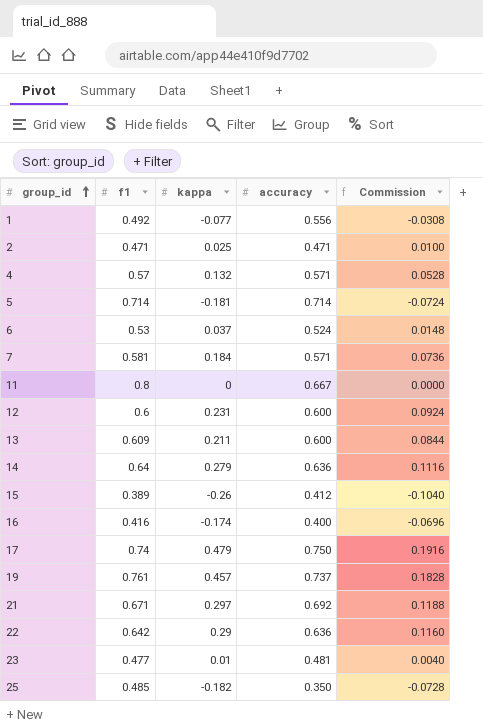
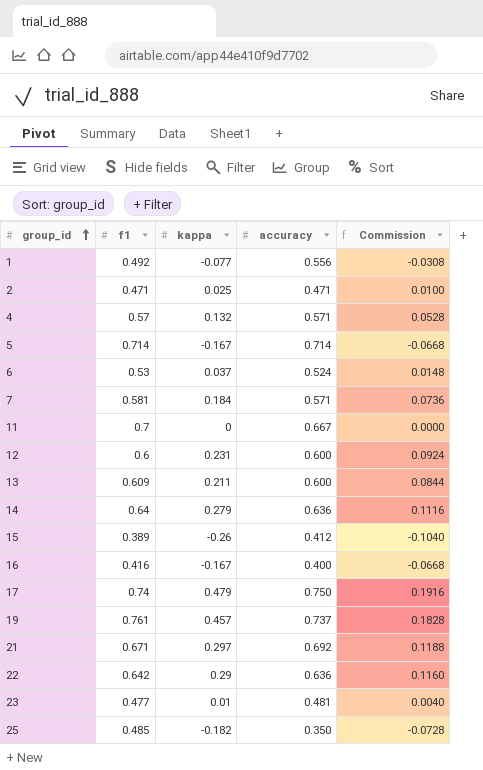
5 | kappa: -0.181 -> -0.167
5 | Commission: -0.0724 -> -0.0668
11 | f1: 0.8 -> 0.7
16 | kappa: -0.174 -> -0.167
16 | Commission: -0.0696 -> -0.0668

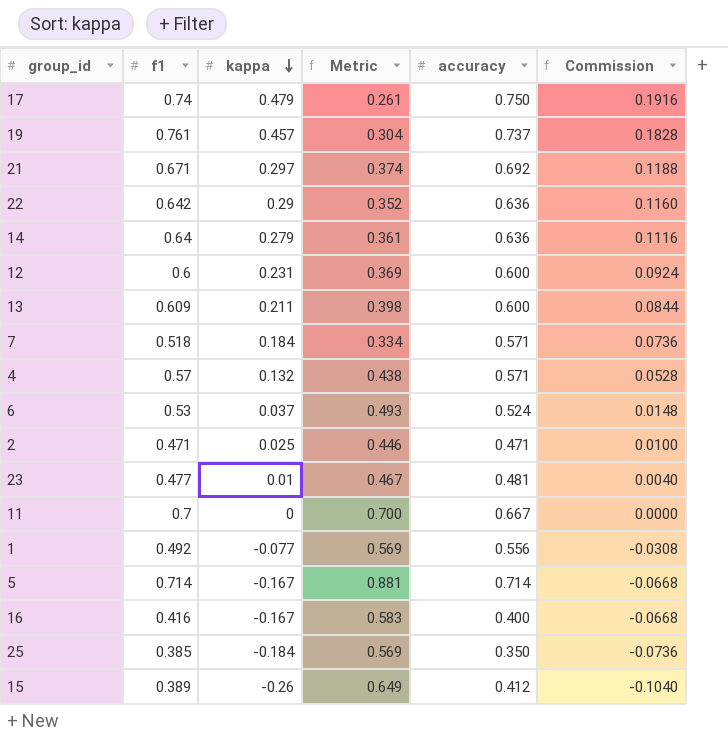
row order: group_id ascending -> kappa descending
column Metric | formula: none -> [f1] - [kappa]
7 | f1: 0.581 -> 0.518
25 | f1: 0.485 -> 0.385
25 | kappa: -0.182 -> -0.184
25 | Commission: -0.0728 -> -0.0736

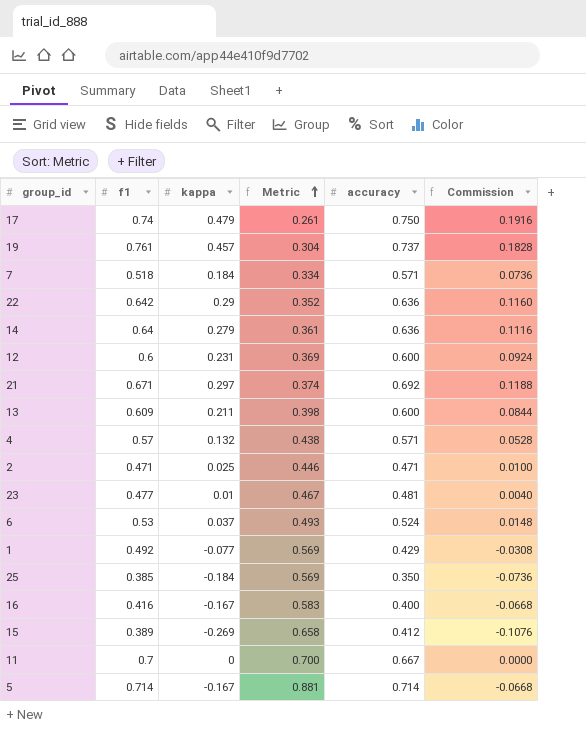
row order: kappa descending -> Metric ascending
1 | accuracy: 0.556 -> 0.429
15 | kappa: -0.26 -> -0.269
15 | Metric: 0.649 -> 0.658
15 | Commission: -0.1040 -> -0.1076

